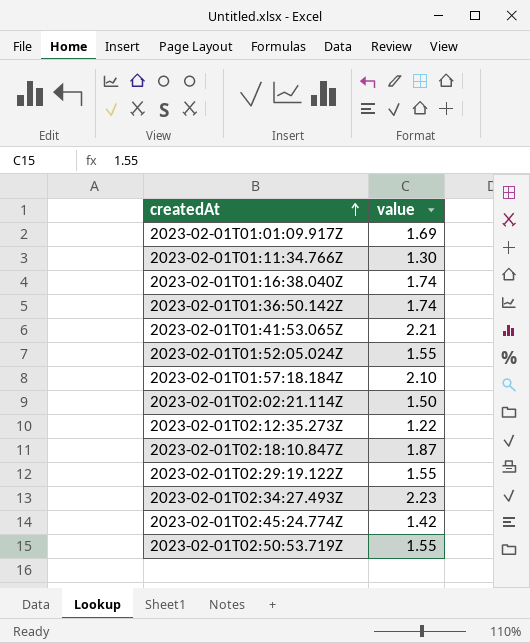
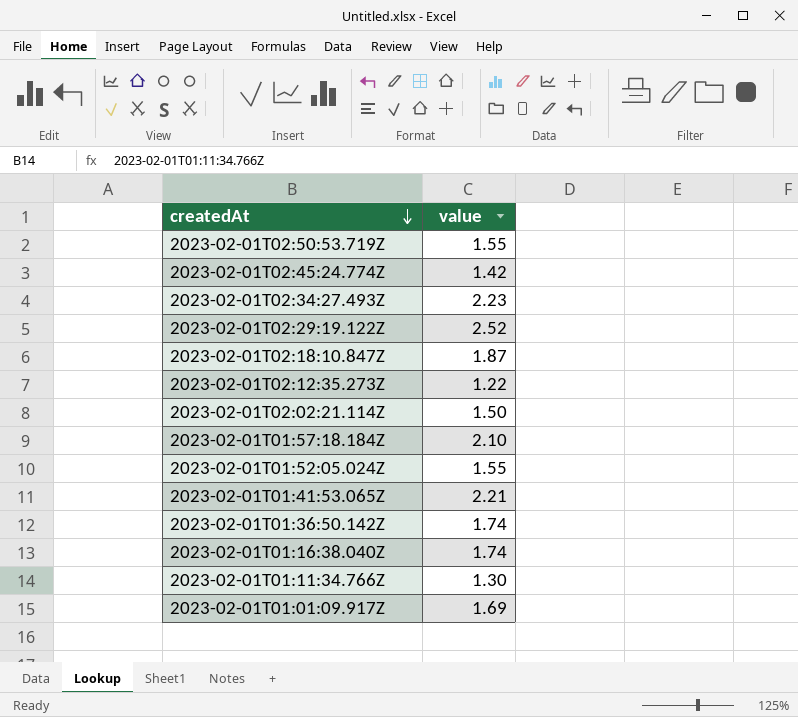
row order: createdAt ascending -> createdAt descending
2023-02-01T02:29:19.122Z | value: 1.55 -> 2.52

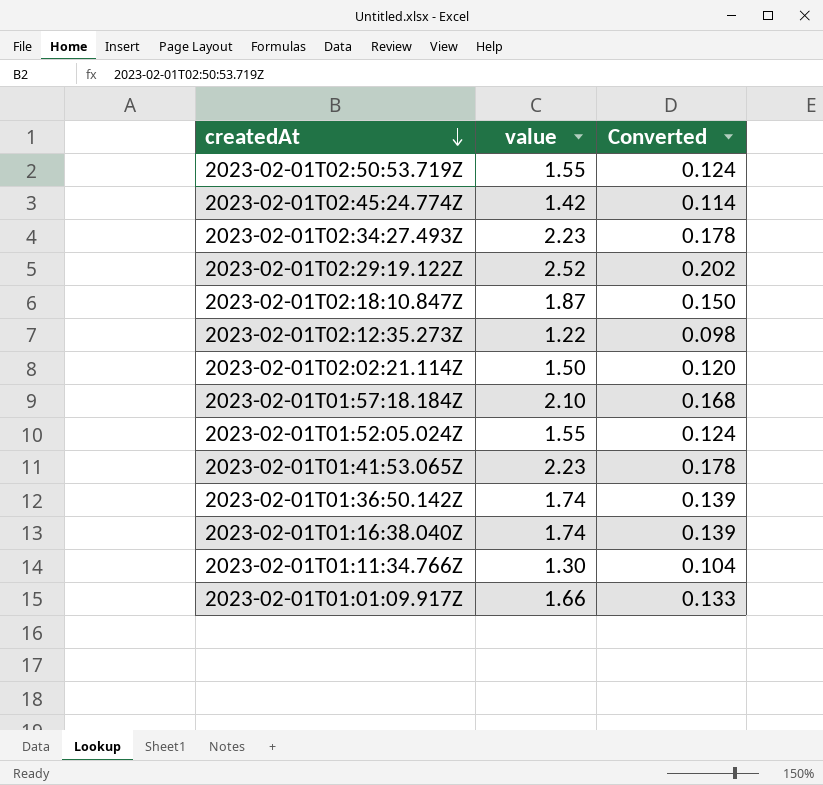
column Converted | formula: none -> [value] * 0.08
2023-02-01T01:41:53.065Z | value: 2.21 -> 2.23
2023-02-01T01:01:09.917Z | value: 1.69 -> 1.66

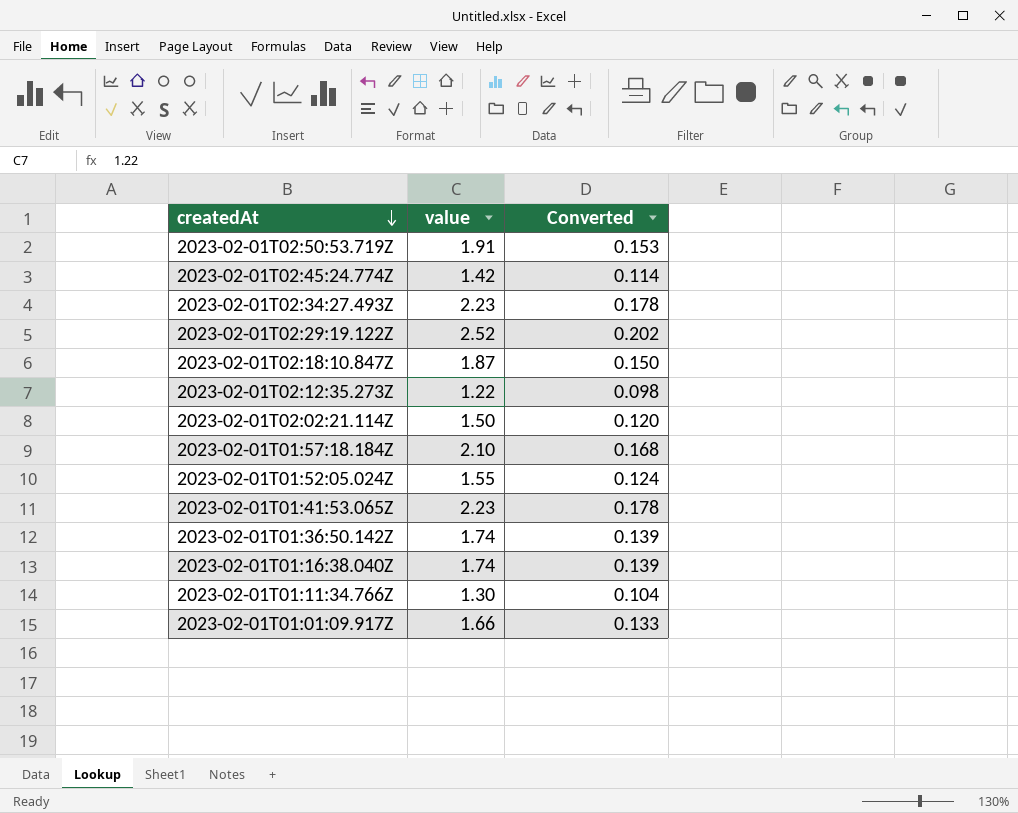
2023-02-01T02:50:53.719Z | value: 1.55 -> 1.91
2023-02-01T02:50:53.719Z | Converted: 0.124 -> 0.153

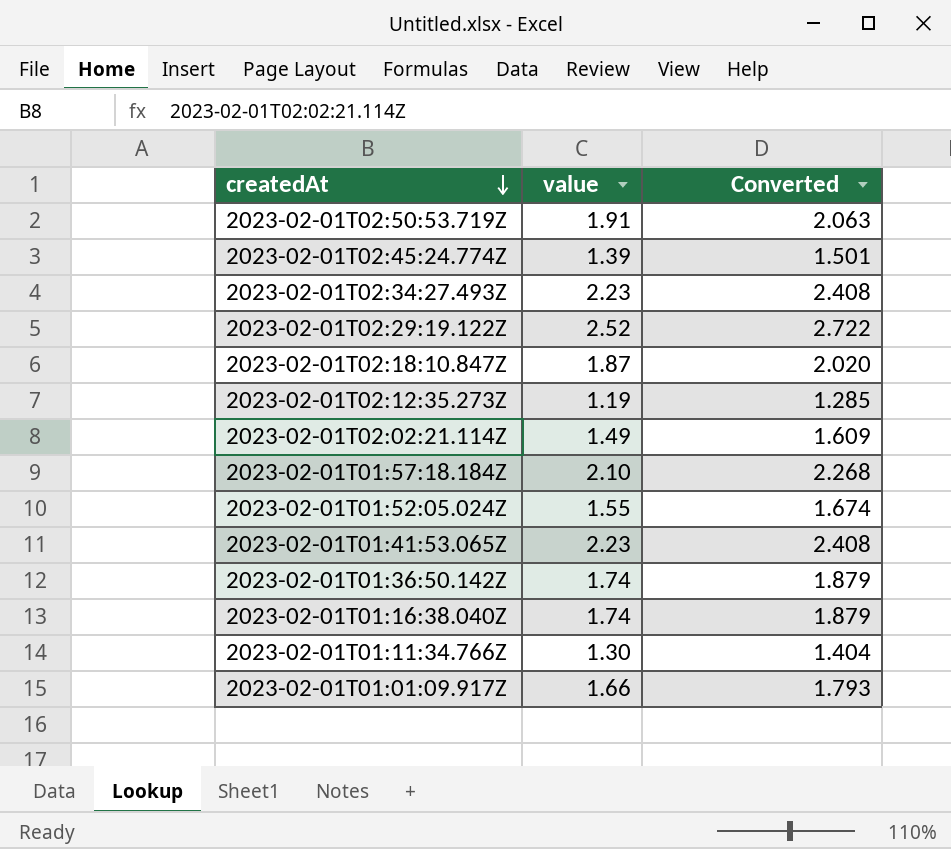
column Converted | formula: [value] * 0.08 -> [value] * 1.08
2023-02-01T02:45:24.774Z | value: 1.42 -> 1.39
2023-02-01T02:12:35.273Z | value: 1.22 -> 1.19
2023-02-01T02:02:21.114Z | value: 1.50 -> 1.49

